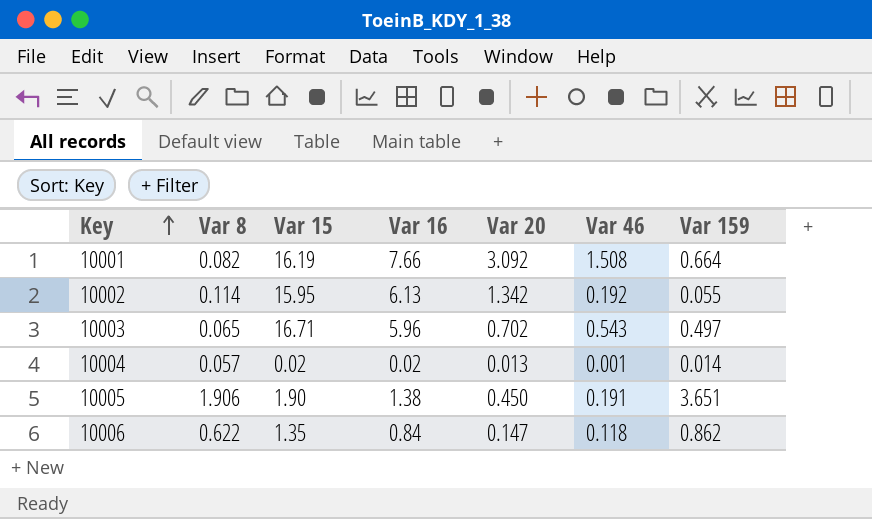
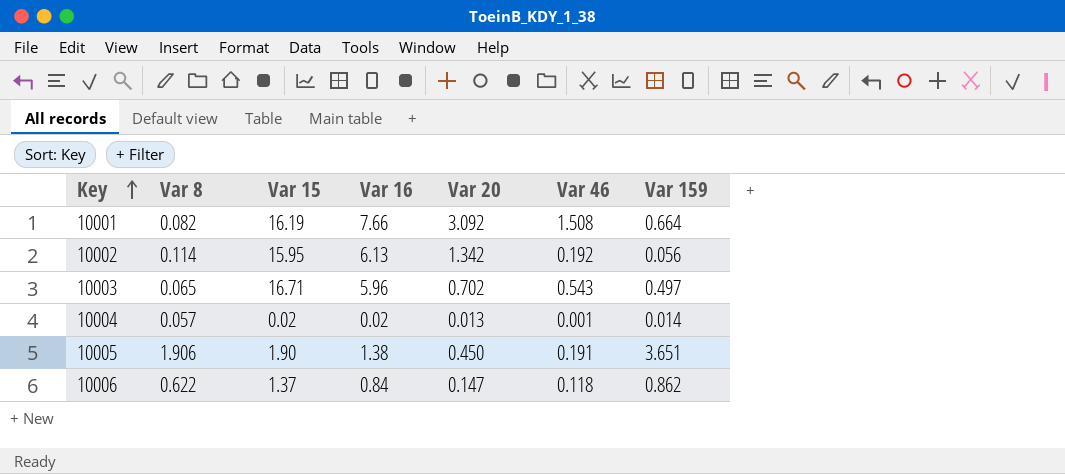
10002 | Var 159: 0.055 -> 0.056
10006 | Var 15: 1.35 -> 1.37

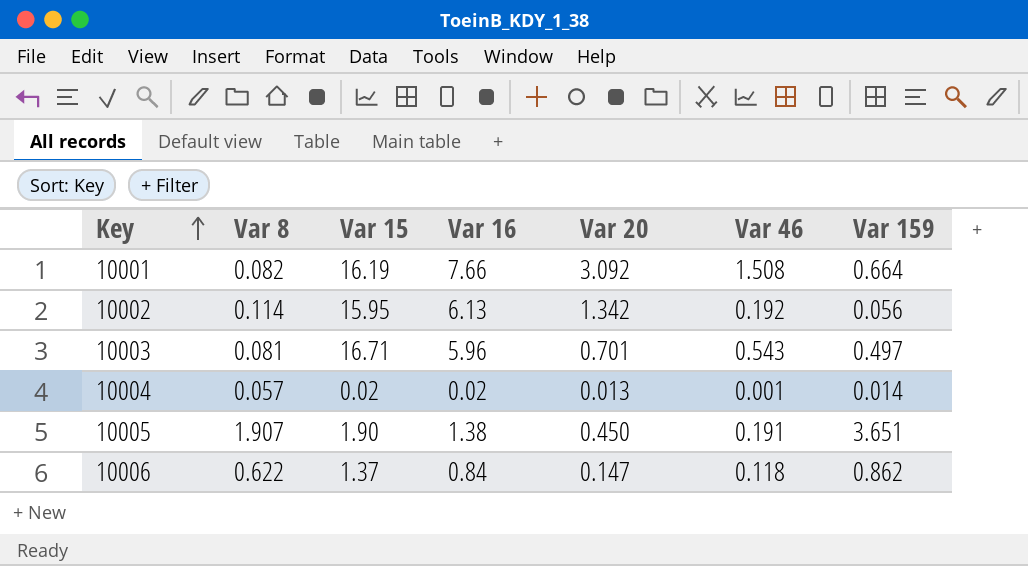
10003 | Var 8: 0.065 -> 0.081
10003 | Var 20: 0.702 -> 0.701
10005 | Var 8: 1.906 -> 1.907

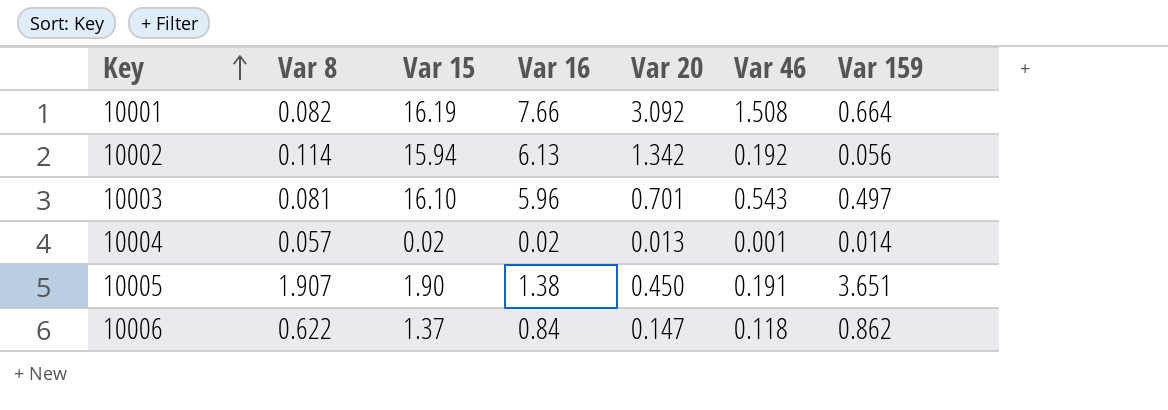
10002 | Var 15: 15.95 -> 15.94
10003 | Var 15: 16.71 -> 16.10

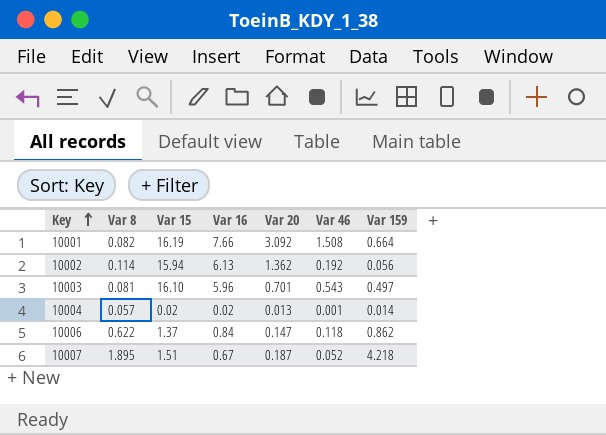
row 10005: 1.907 | 1.90 | 1.38 | 0.450 | 0.191 | 3.651 -> none
10002 | Var 20: 1.342 -> 1.362
row 10007: none -> 1.895 | 1.51 | 0.67 | 0.187 | 0.052 | 4.218

